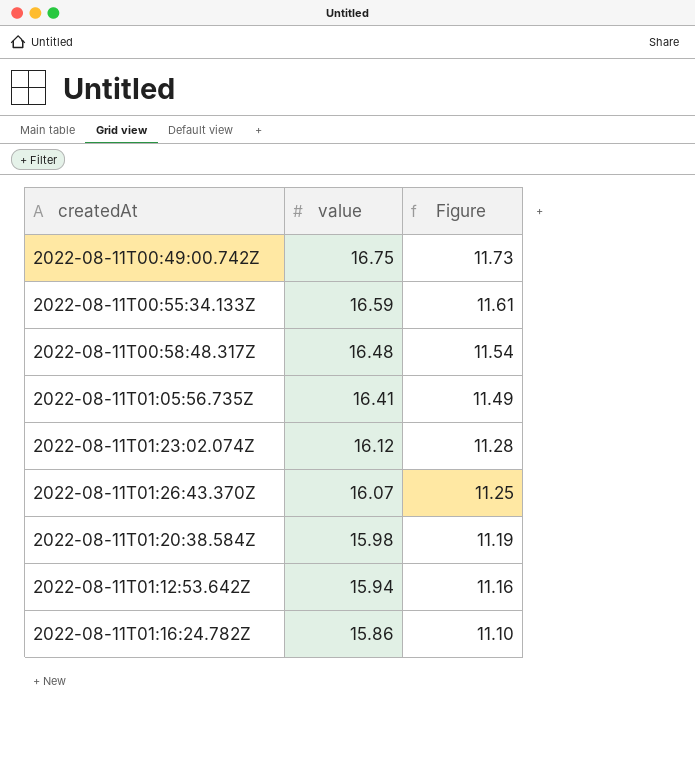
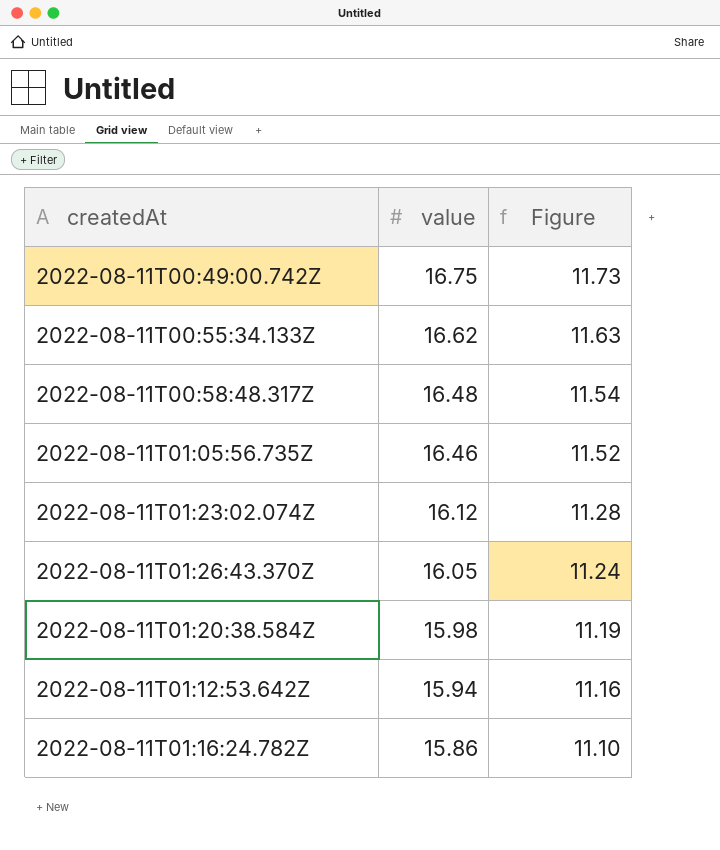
2022-08-11T00:55:34.133Z | value: 16.59 -> 16.62
2022-08-11T00:55:34.133Z | Figure: 11.61 -> 11.63
2022-08-11T01:05:56.735Z | value: 16.41 -> 16.46
2022-08-11T01:05:56.735Z | Figure: 11.49 -> 11.52
2022-08-11T01:26:43.370Z | value: 16.07 -> 16.05
2022-08-11T01:26:43.370Z | Figure: 11.25 -> 11.24

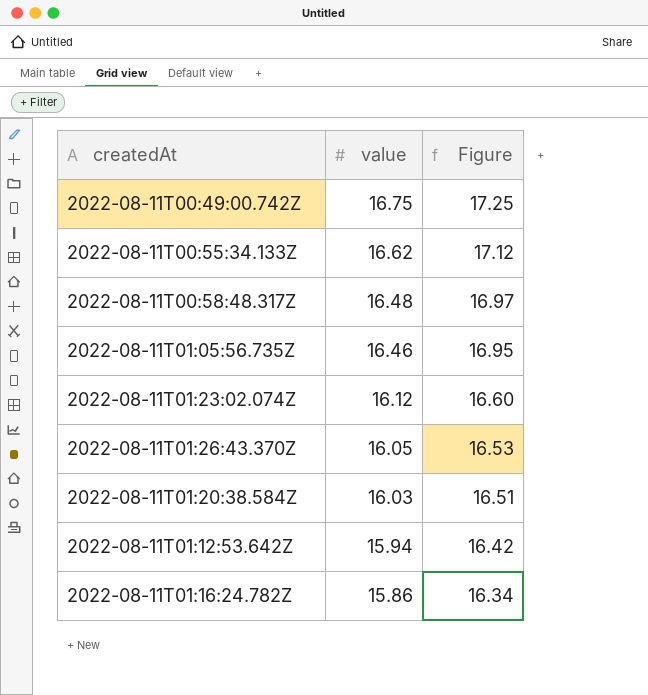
column Figure | formula: [value] * 0.7 -> [value] * 1.03
2022-08-11T01:20:38.584Z | value: 15.98 -> 16.03

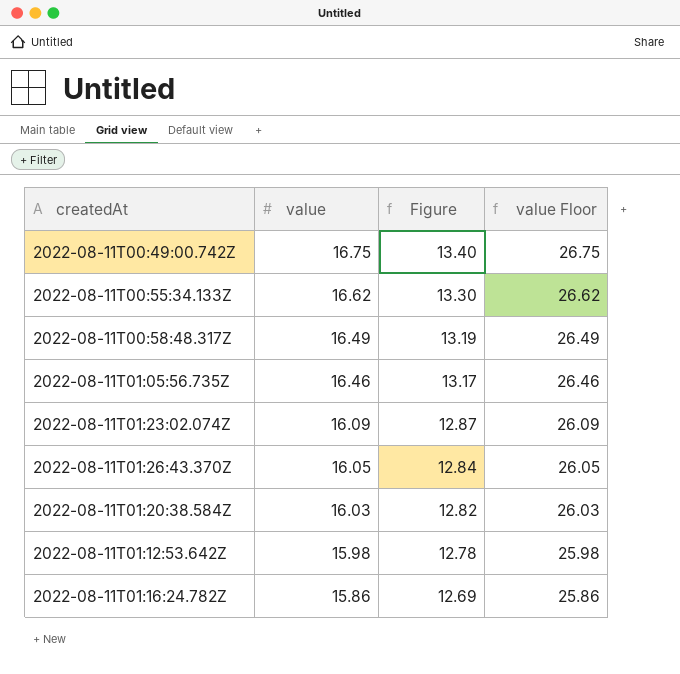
column Figure | formula: [value] * 1.03 -> [value] * 0.8
column value Floor | formula: none -> [value] + 10
2022-08-11T00:58:48.317Z | value: 16.48 -> 16.49
2022-08-11T01:23:02.074Z | value: 16.12 -> 16.09
2022-08-11T01:12:53.642Z | value: 15.94 -> 15.98

